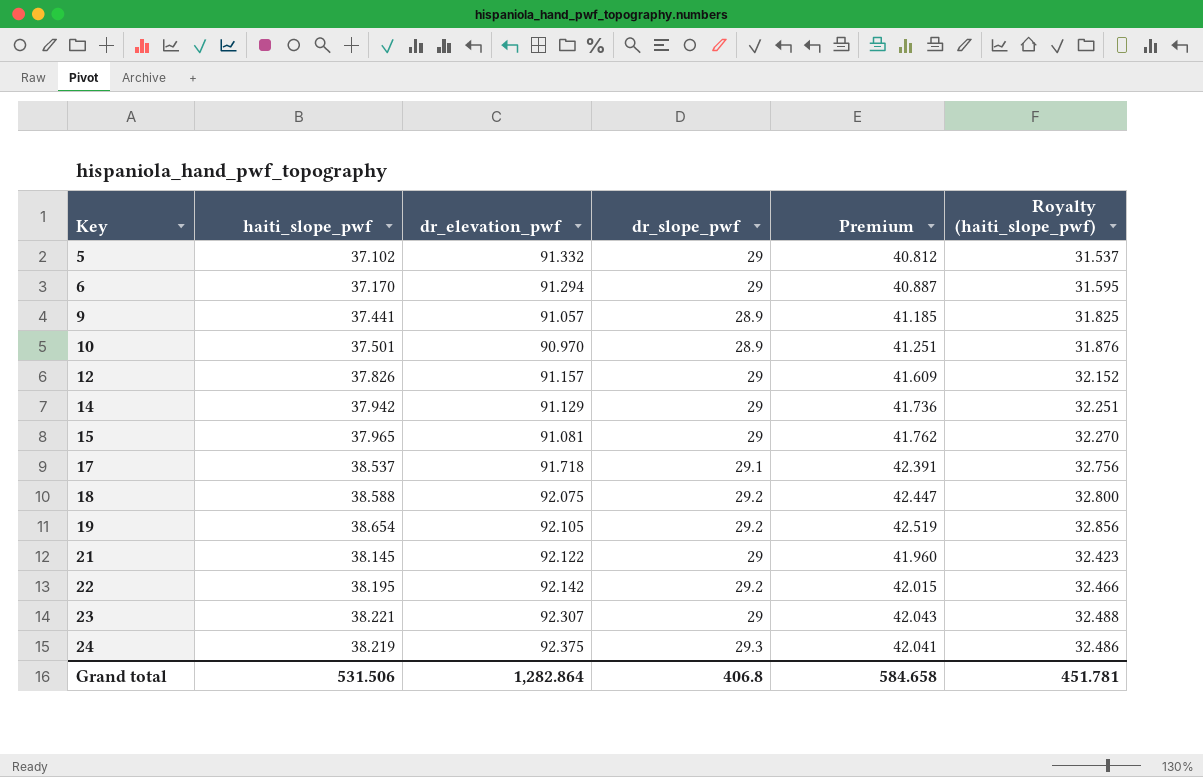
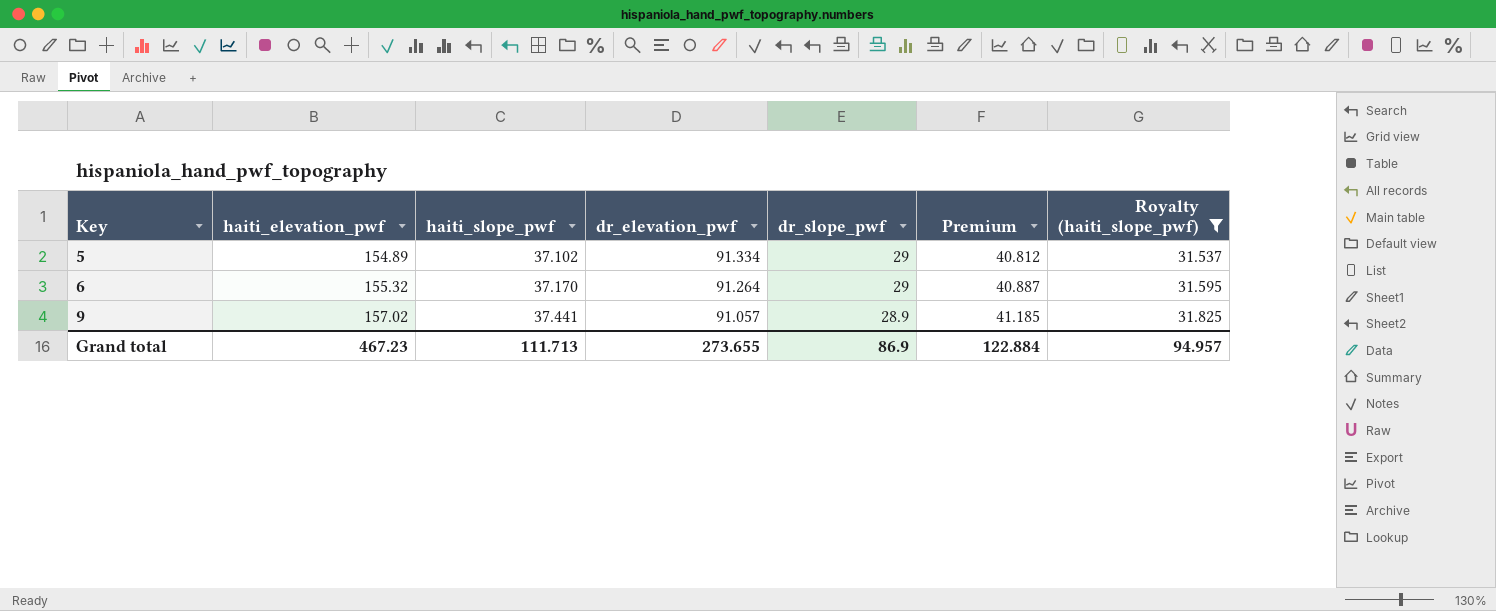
filter: none -> Royalty (haiti_slope_pwf) <= 31.825
column haiti_elevation_pwf | position: none -> 2
5 | dr_elevation_pwf: 91.332 -> 91.334
6 | dr_elevation_pwf: 91.294 -> 91.264
Grand total | haiti_slope_pwf: 531.506 -> 111.713
Grand total | dr_elevation_pwf: 1,282.864 -> 273.655
Grand total | dr_slope_pwf: 406.8 -> 86.9
Grand total | Premium: 584.658 -> 122.884
Grand total | Royalty (haiti_slope_pwf): 451.781 -> 94.957

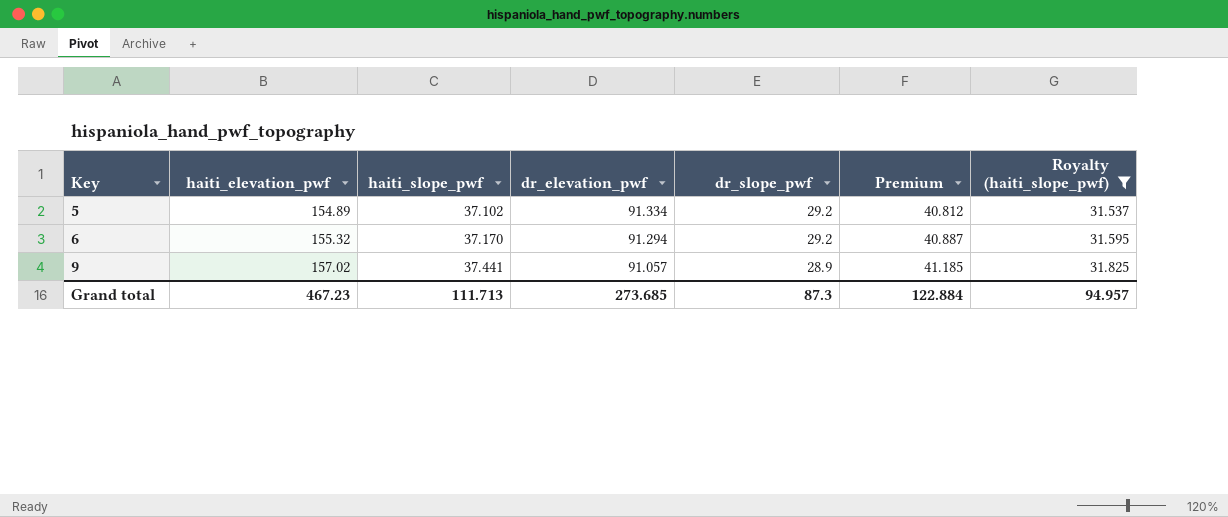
5 | dr_slope_pwf: 29 -> 29.2
6 | dr_elevation_pwf: 91.264 -> 91.294
6 | dr_slope_pwf: 29 -> 29.2
Grand total | dr_elevation_pwf: 273.655 -> 273.685
Grand total | dr_slope_pwf: 86.9 -> 87.3

